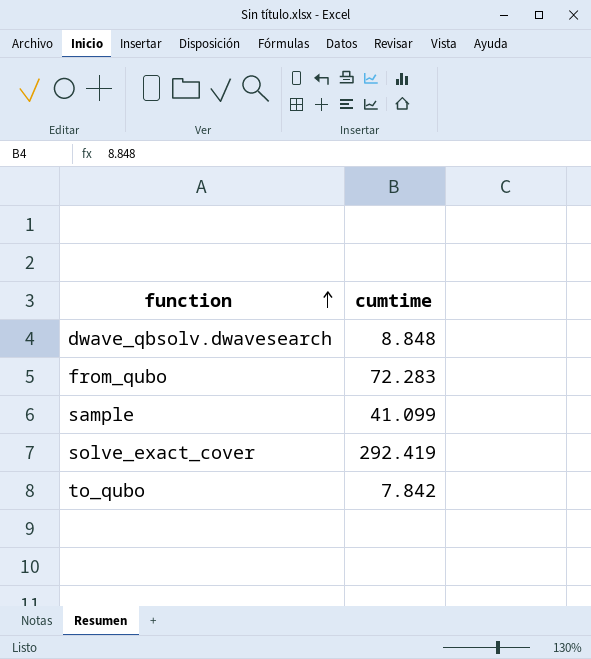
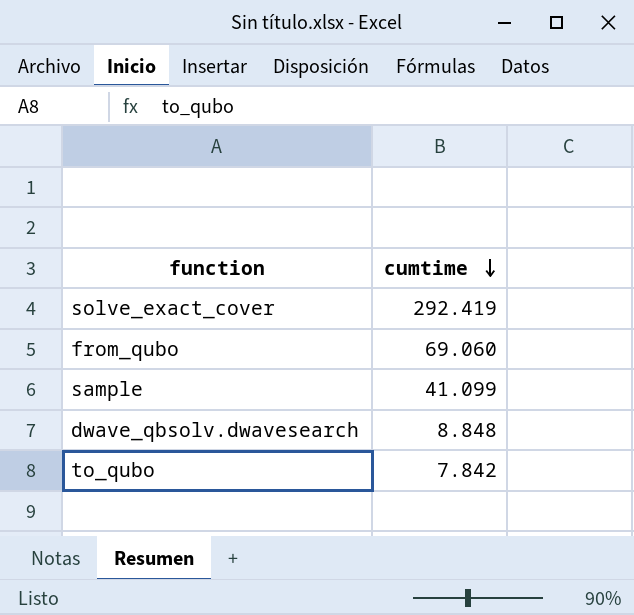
row order: function ascending -> cumtime descending
from_qubo | cumtime: 72.283 -> 69.060

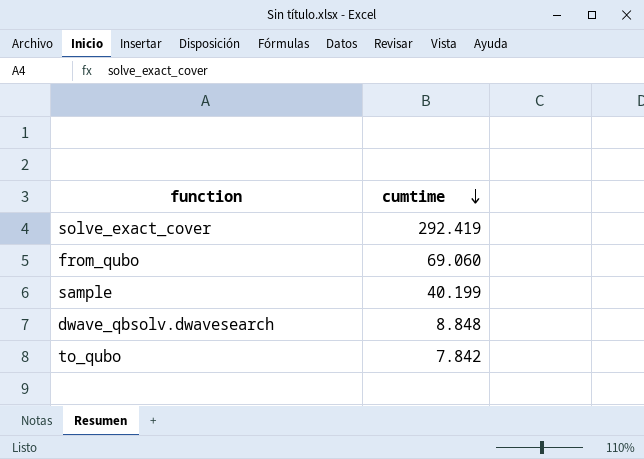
sample | cumtime: 41.099 -> 40.199

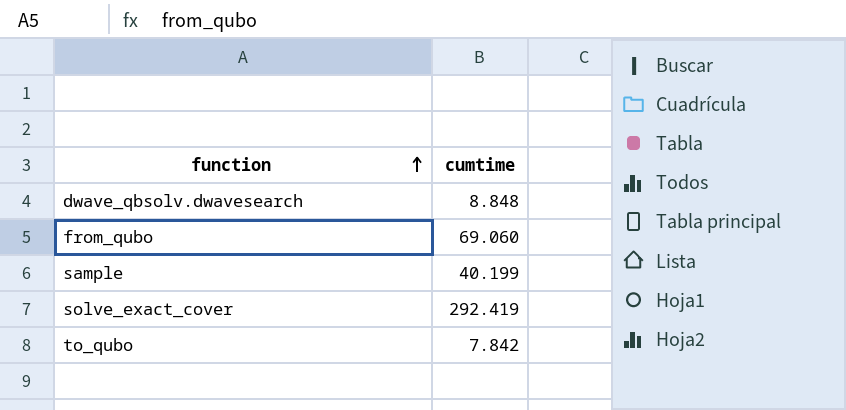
row order: cumtime descending -> function ascending

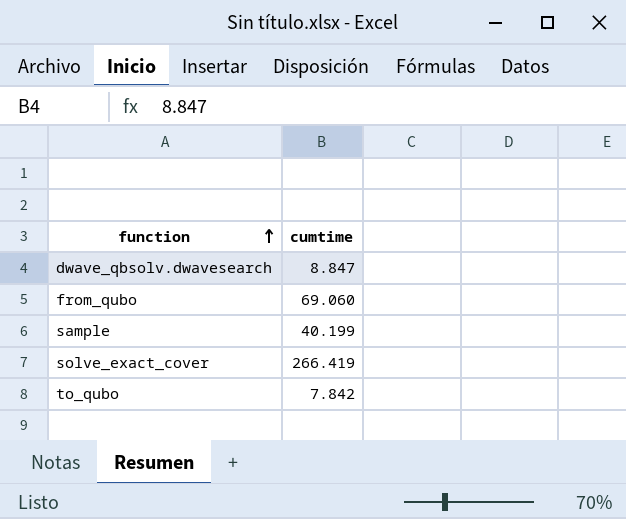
dwave_qbsolv.dwavesearch | cumtime: 8.848 -> 8.847
solve_exact_cover | cumtime: 292.419 -> 266.419

